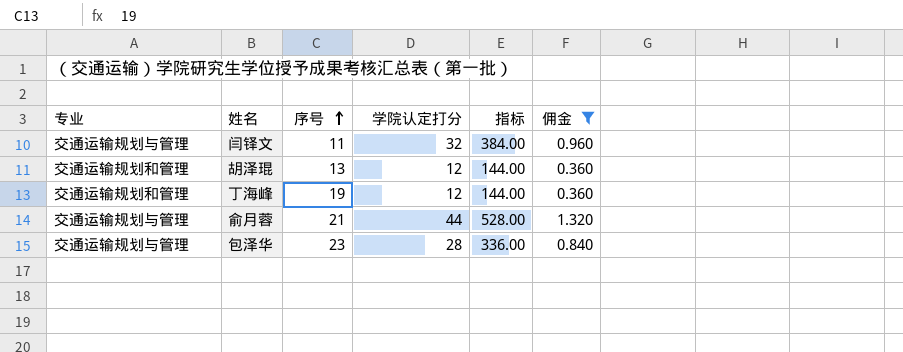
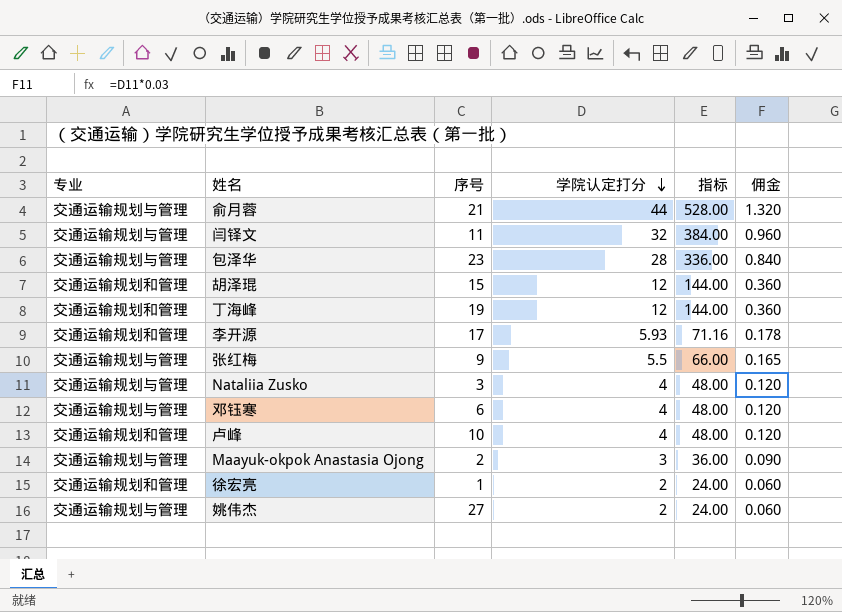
filter: 佣金 >= 0.360 -> none
row order: 序号 ascending -> 学院认定打分 descending
胡泽琨 | 序号: 13 -> 15

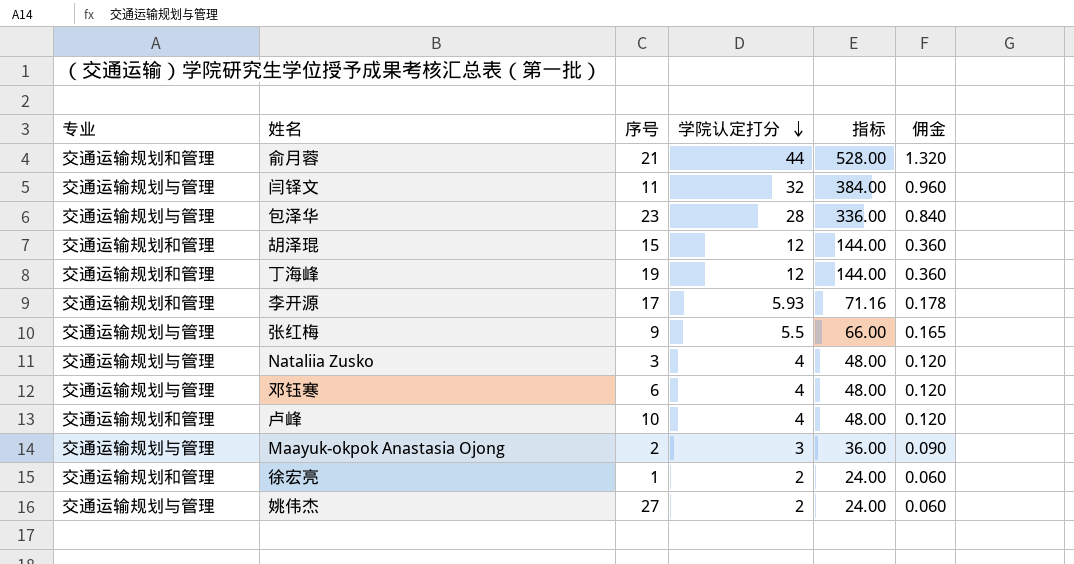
俞月蓉 | 专业: 交通运输规划与管理 -> 交通运输规划和管理

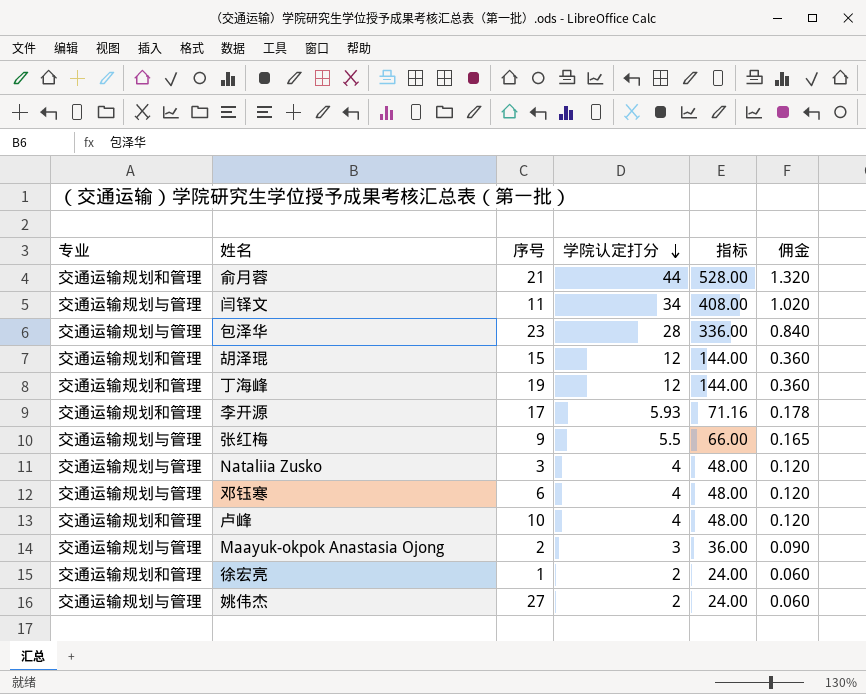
闫铎文 | 学院认定打分: 32 -> 34
闫铎文 | 指标: 384.00 -> 408.00
闫铎文 | 佣金: 0.960 -> 1.020

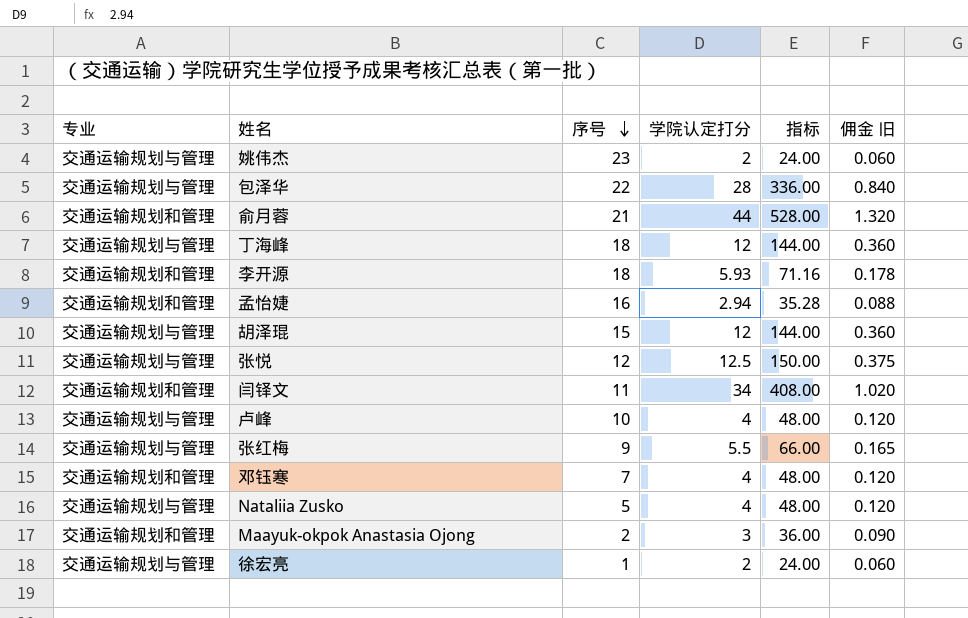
row order: 学院认定打分 descending -> 序号 descending
column name: 佣金 -> 佣金 旧
姚伟杰 | 序号: 27 -> 23
包泽华 | 序号: 23 -> 22
丁海峰 | 专业: 交通运输规划和管理 -> 交通运输规划与管理
丁海峰 | 序号: 19 -> 18
李开源 | 序号: 17 -> 18
row 孟怡婕: none -> 交通运输规划和管理 | 16 | 2.94 | 35.28 | 0.088
胡泽琨 | 专业: 交通运输规划和管理 -> 交通运输规划与管理
row 张悦: none -> 交通运输规划与管理 | 12 | 12.5 | 150.00 | 0.375
闫铎文 | 专业: 交通运输规划与管理 -> 交通运输规划和管理
卢峰 | 专业: 交通运输规划和管理 -> 交通运输规划与管理
邓钰寒 | 专业: 交通运输规划与管理 -> 交通运输规划和管理
邓钰寒 | 序号: 6 -> 7
Nataliia Zusko | 序号: 3 -> 5
Maayuk-okpok Anastasia Ojong | 专业: 交通运输规划与管理 -> 交通运输规划和管理
徐宏亮 | 专业: 交通运输规划和管理 -> 交通运输规划与管理

